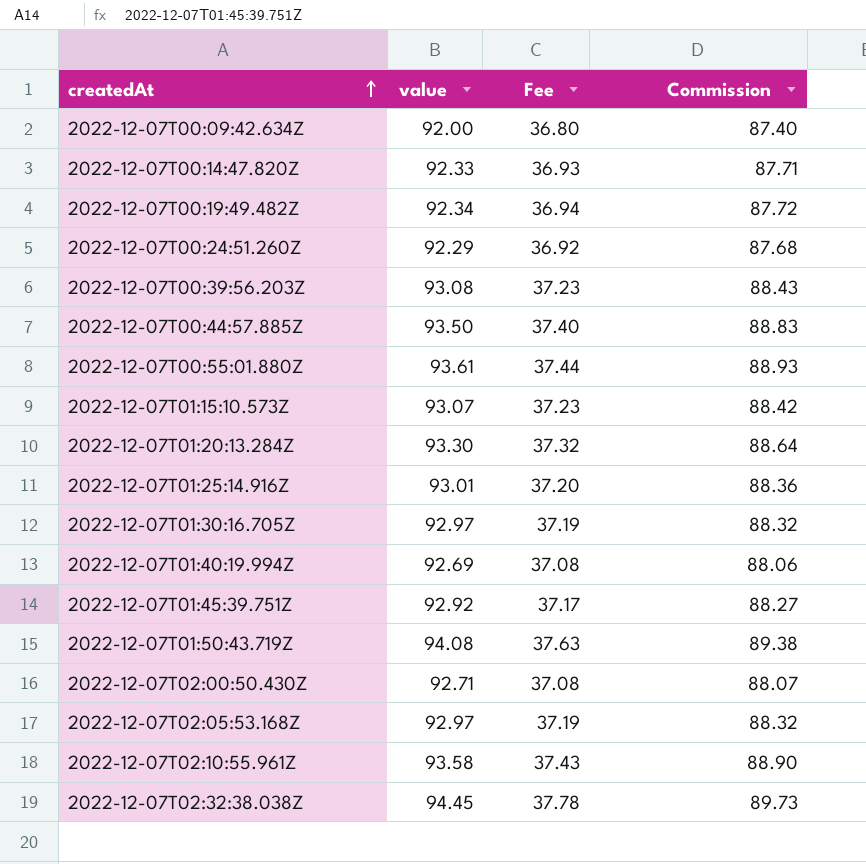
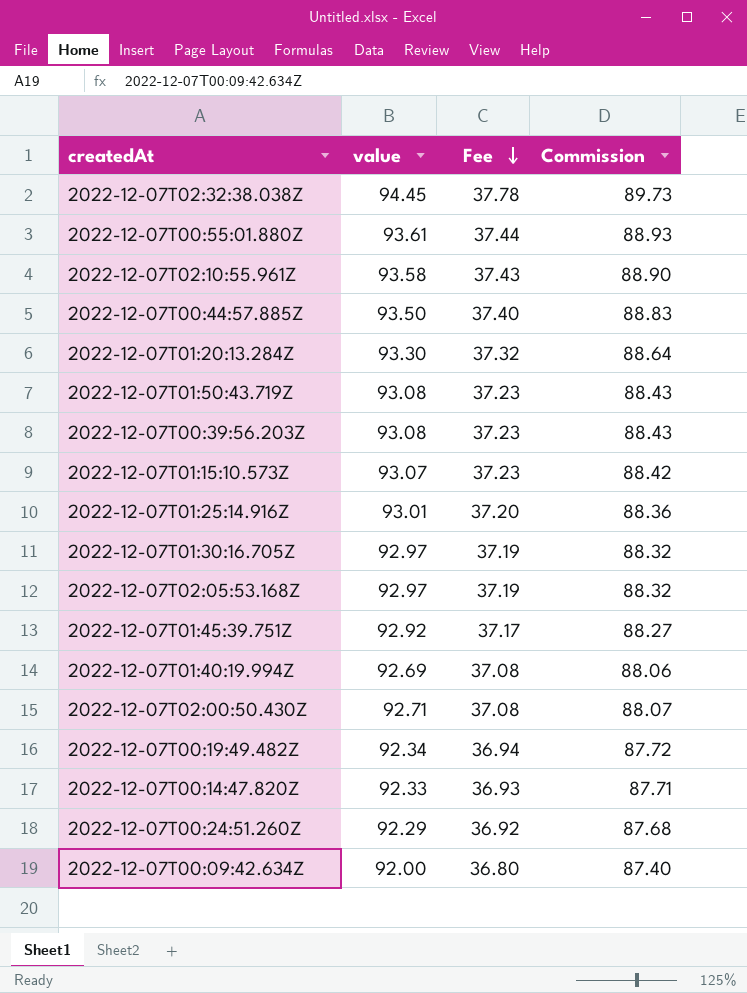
row order: createdAt ascending -> Fee descending
2022-12-07T01:50:43.719Z | value: 94.08 -> 93.08
2022-12-07T01:50:43.719Z | Fee: 37.63 -> 37.23
2022-12-07T01:50:43.719Z | Commission: 89.38 -> 88.43

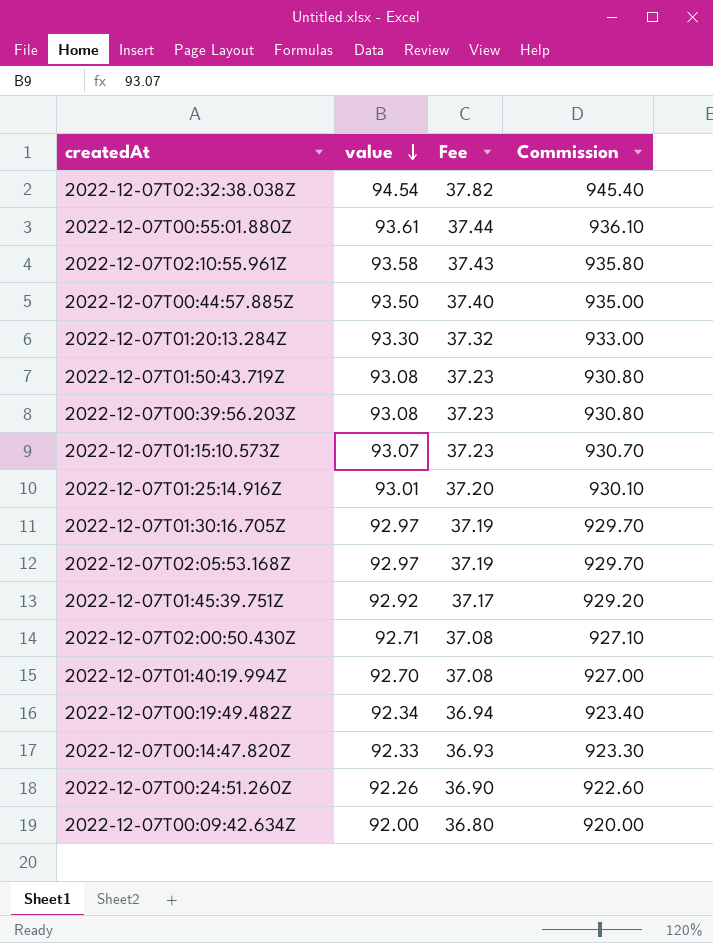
row order: Fee descending -> value descending
column Commission | formula: [value] * 0.95 -> [value] * 10
2022-12-07T02:32:38.038Z | value: 94.45 -> 94.54
2022-12-07T02:32:38.038Z | Fee: 37.78 -> 37.82
2022-12-07T01:40:19.994Z | value: 92.69 -> 92.70
2022-12-07T00:24:51.260Z | value: 92.29 -> 92.26
2022-12-07T00:24:51.260Z | Fee: 36.92 -> 36.90

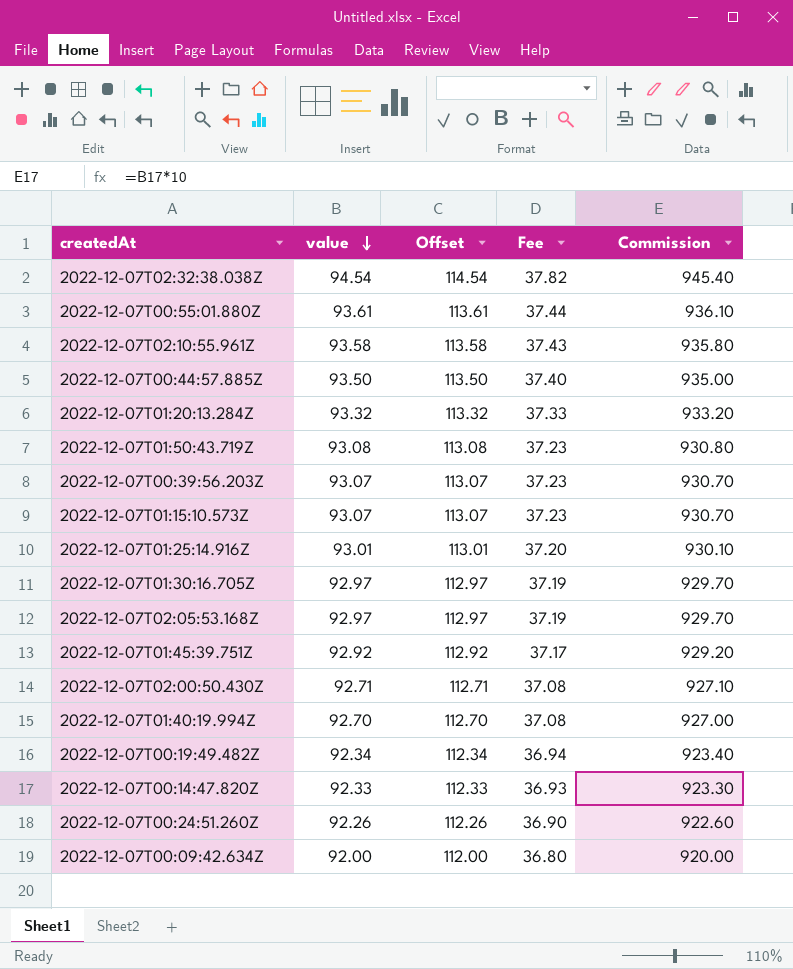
column Offset | formula: none -> [value] + 20
2022-12-07T01:20:13.284Z | value: 93.30 -> 93.32
2022-12-07T01:20:13.284Z | Fee: 37.32 -> 37.33
2022-12-07T01:20:13.284Z | Commission: 933.00 -> 933.20
2022-12-07T00:39:56.203Z | value: 93.08 -> 93.07
2022-12-07T00:39:56.203Z | Commission: 930.80 -> 930.70

